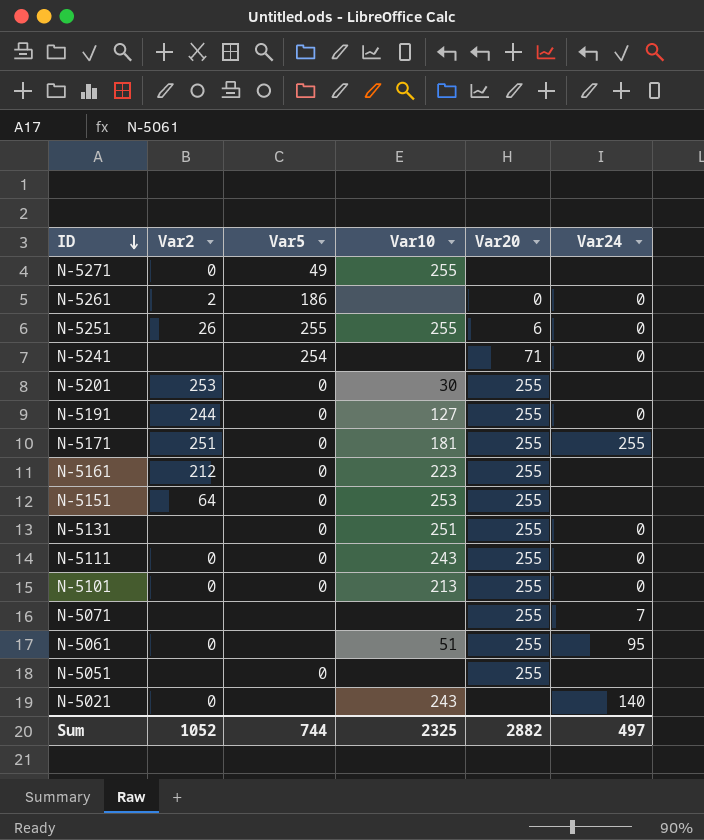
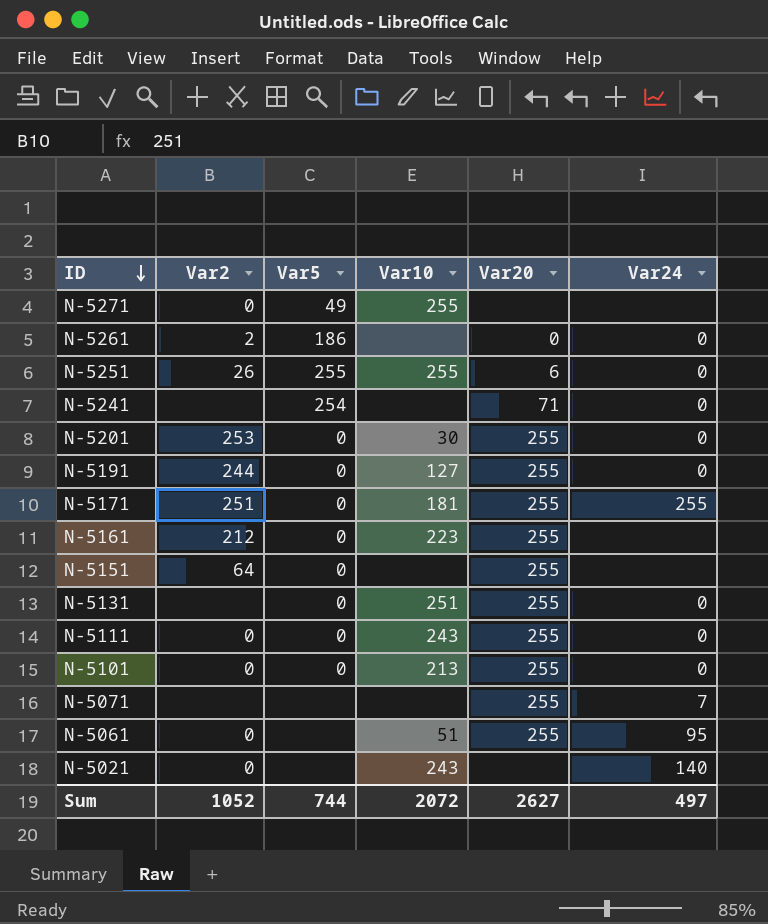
row N-5051: none | 0 | none | 255 | none -> none
N-5201 | Var24: none -> 0
N-5151 | Var10: 253 -> none
Sum | Var10: 2325 -> 2072
Sum | Var20: 2882 -> 2627

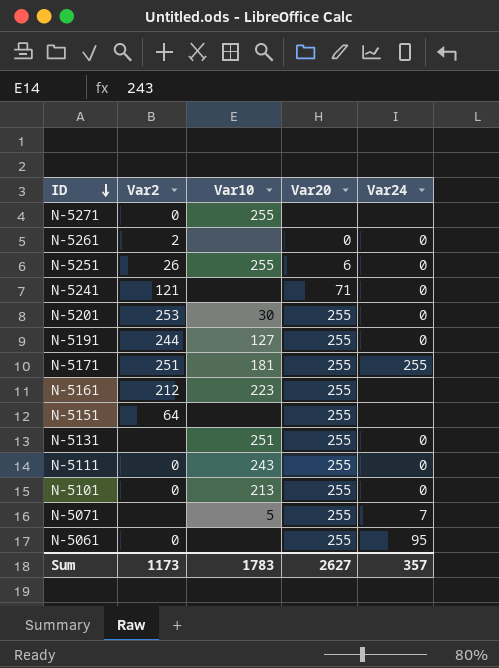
column Var5 | position: 3 -> none
row N-5021: 0 | none | 243 | none | 140 -> none
N-5241 | Var2: none -> 121
N-5071 | Var10: none -> 5
N-5061 | Var10: 51 -> none
Sum | Var2: 1052 -> 1173
Sum | Var10: 2072 -> 1783
Sum | Var24: 497 -> 357

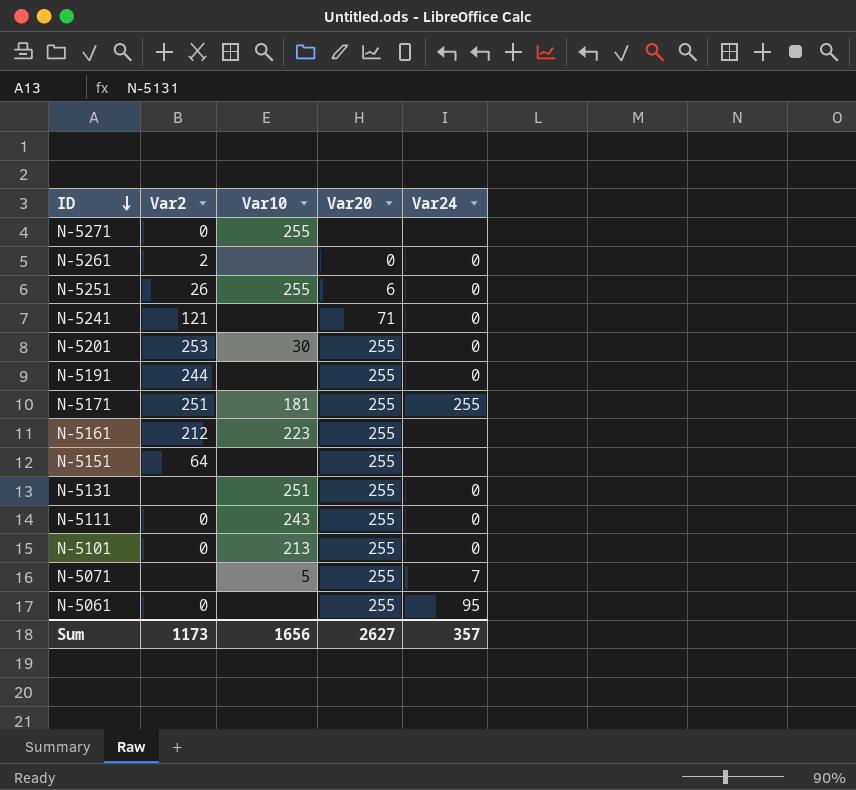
N-5191 | Var10: 127 -> none
Sum | Var10: 1783 -> 1656

